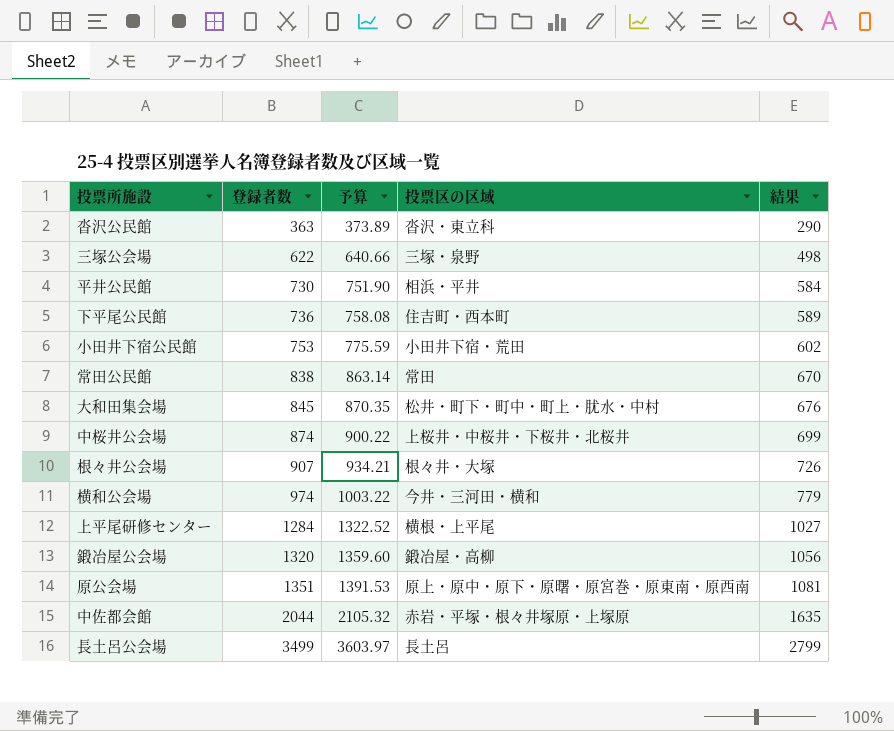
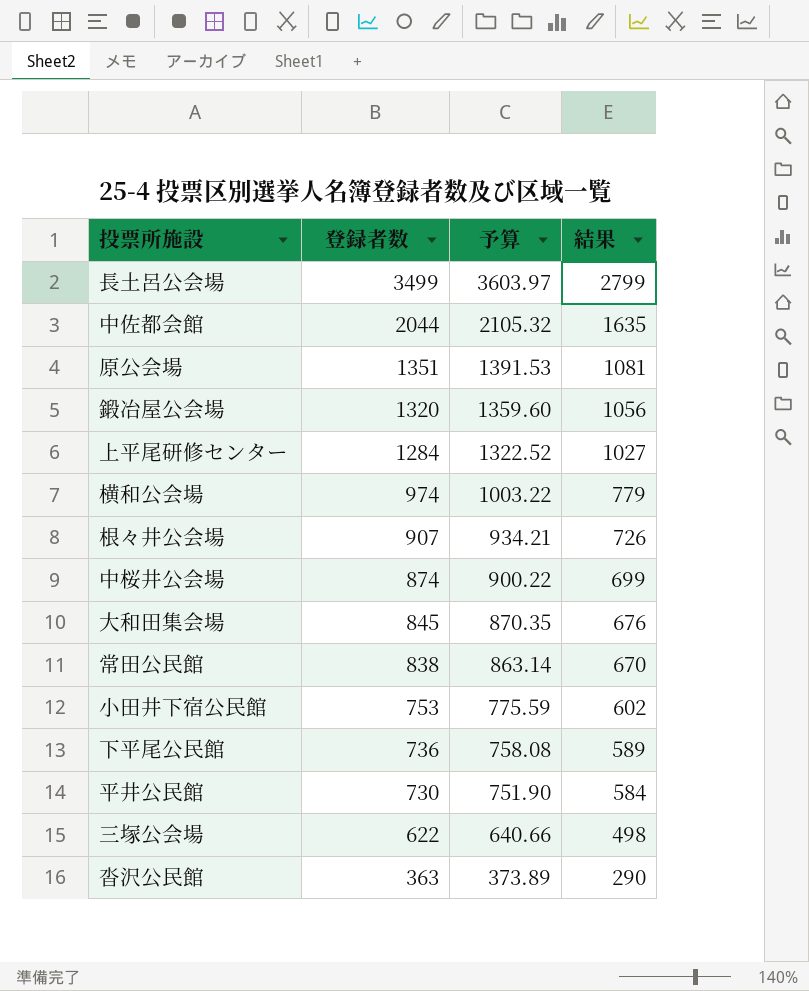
row order: 登録者数 ascending -> 登録者数 descending
column 投票区の区域 | position: 4 -> none

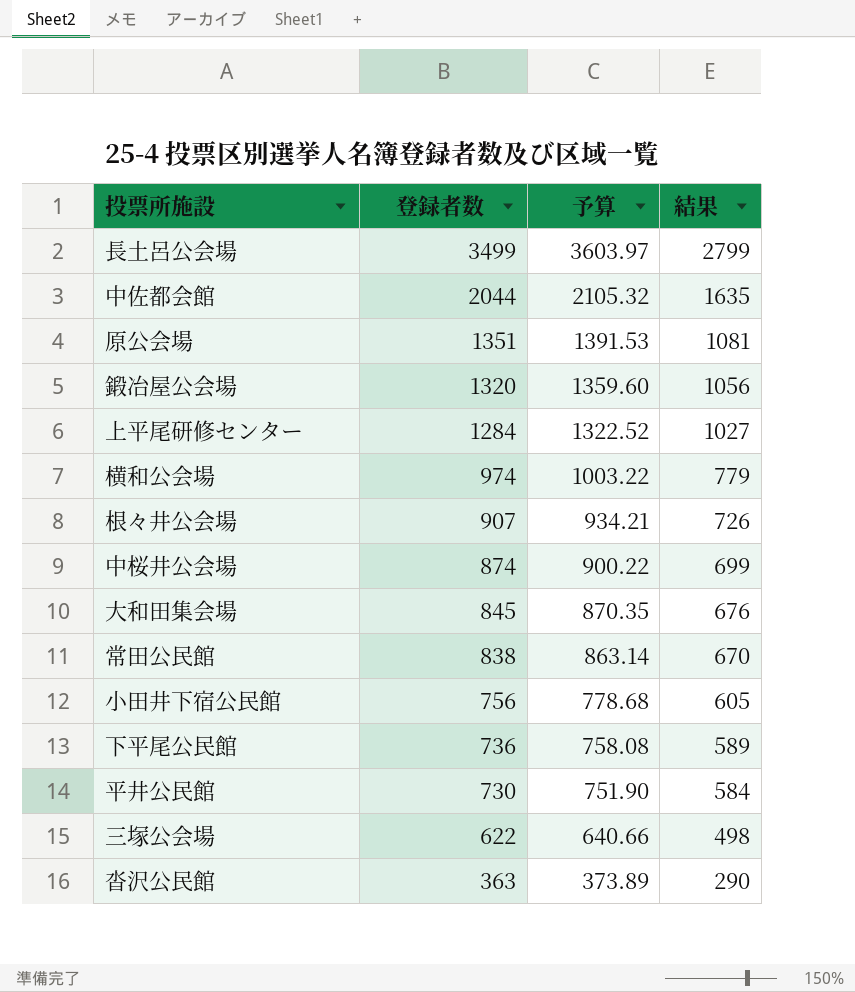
小田井下宿公民館 | 登録者数: 753 -> 756
小田井下宿公民館 | 予算: 775.59 -> 778.68
小田井下宿公民館 | 結果: 602 -> 605

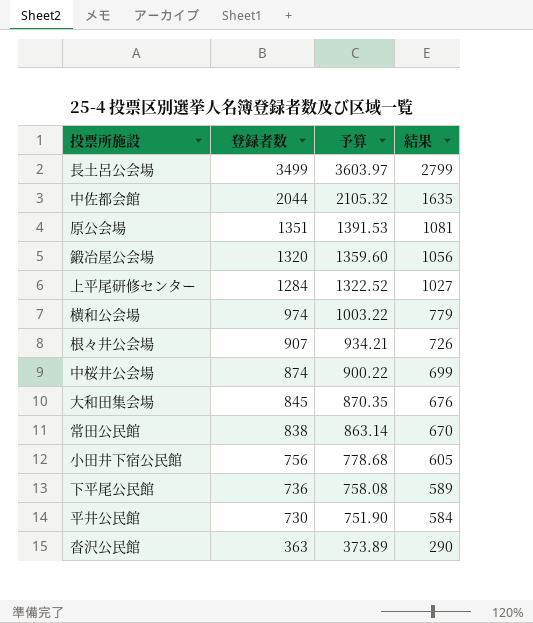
row 三塚公会場: 622 | 640.66 | 498 -> none

